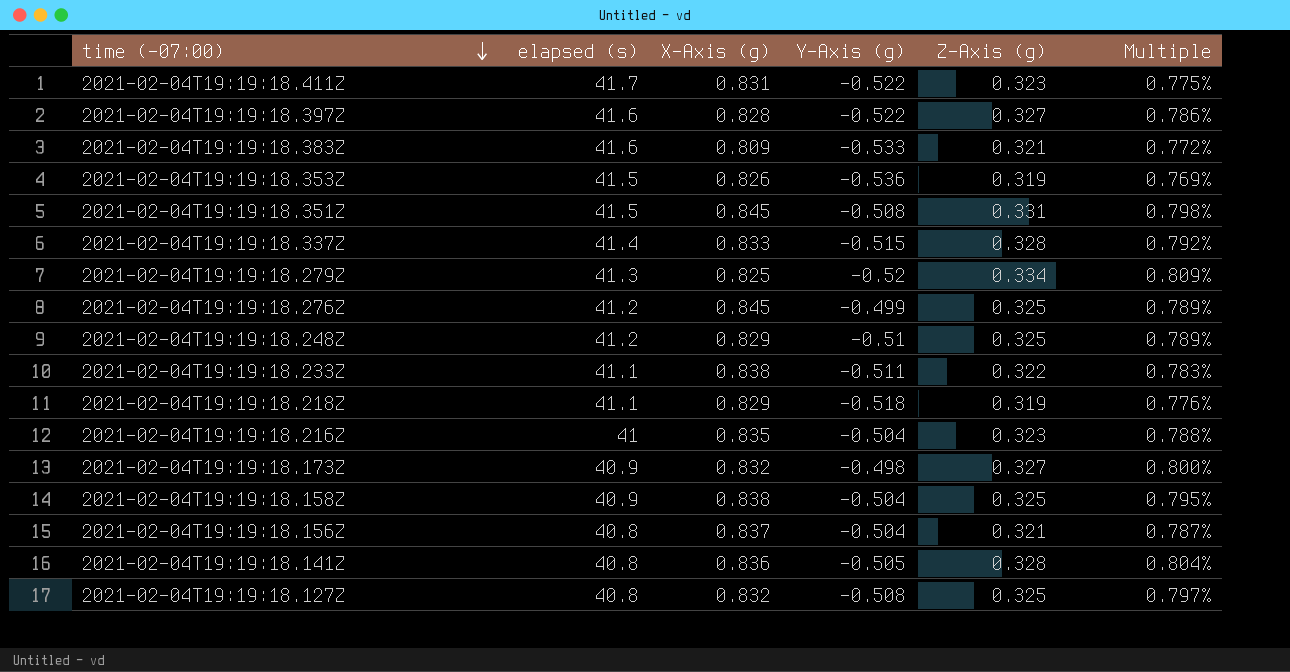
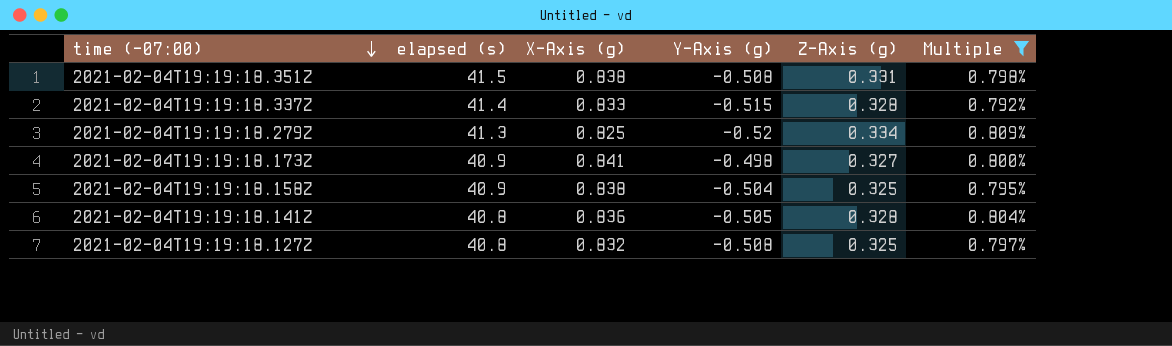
filter: none -> Multiple >= 0.792%
2021-02-04T19:19:18.351Z | X-Axis (g): 0.845 -> 0.838
2021-02-04T19:19:18.173Z | X-Axis (g): 0.832 -> 0.841

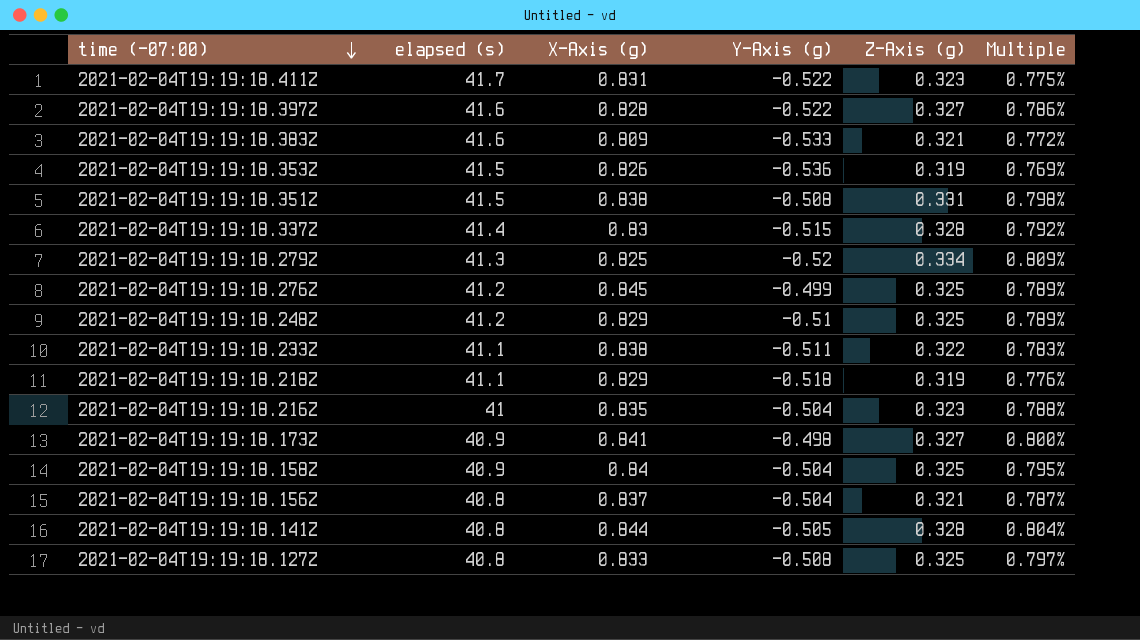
filter: Multiple >= 0.792% -> none
2021-02-04T19:19:18.337Z | X-Axis (g): 0.833 -> 0.83
2021-02-04T19:19:18.158Z | X-Axis (g): 0.838 -> 0.84
2021-02-04T19:19:18.141Z | X-Axis (g): 0.836 -> 0.844
2021-02-04T19:19:18.127Z | X-Axis (g): 0.832 -> 0.833

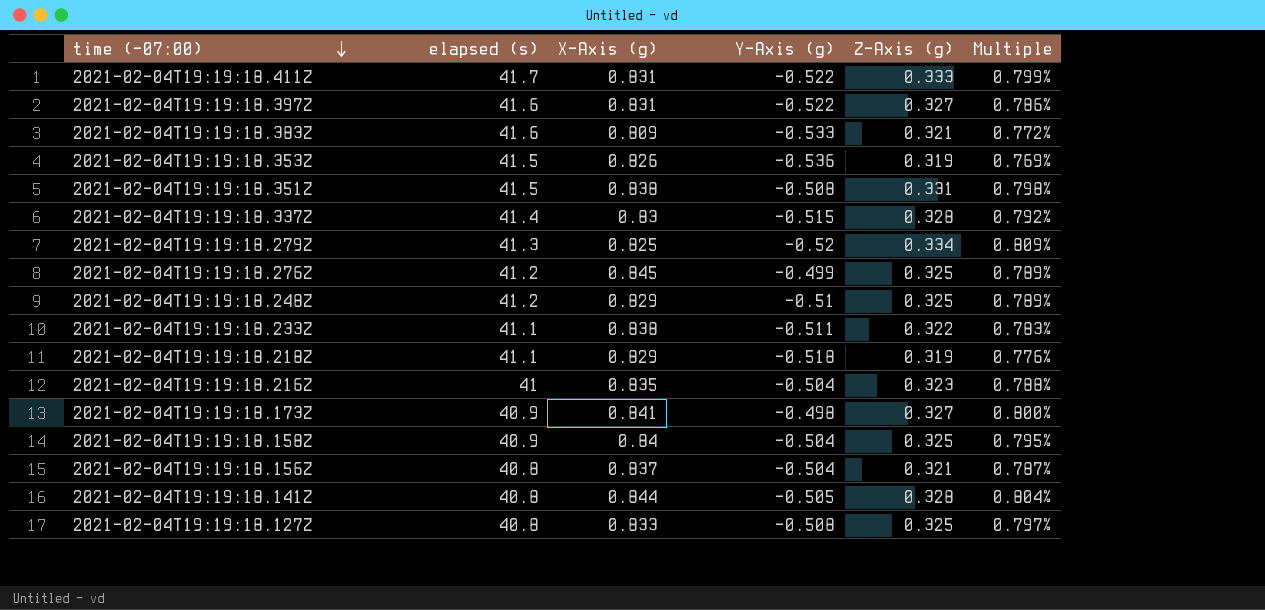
2021-02-04T19:19:18.411Z | Z-Axis (g): 0.323 -> 0.333
2021-02-04T19:19:18.411Z | Multiple: 0.775% -> 0.799%
2021-02-04T19:19:18.397Z | X-Axis (g): 0.828 -> 0.831

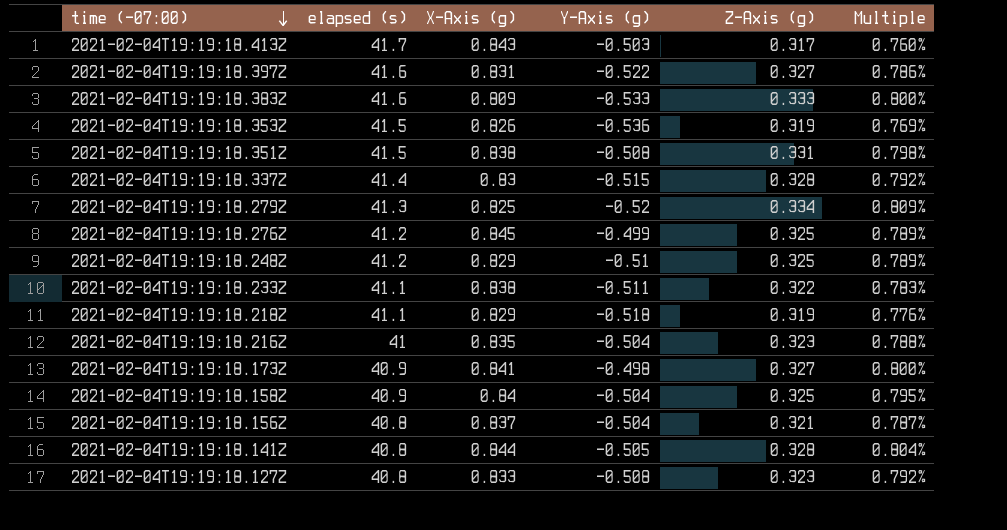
row 2021-02-04T19:19:18.411Z: 41.7 | 0.831 | -0.522 | 0.333 | 0.799% -> none
row 2021-02-04T19:19:18.413Z: none -> 41.7 | 0.843 | -0.503 | 0.317 | 0.760%
2021-02-04T19:19:18.383Z | Z-Axis (g): 0.321 -> 0.333
2021-02-04T19:19:18.383Z | Multiple: 0.772% -> 0.800%
2021-02-04T19:19:18.127Z | Z-Axis (g): 0.325 -> 0.323
2021-02-04T19:19:18.127Z | Multiple: 0.797% -> 0.792%

